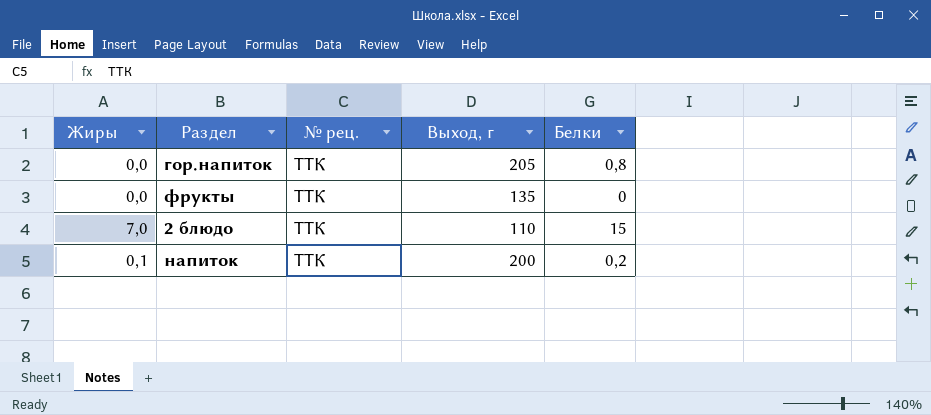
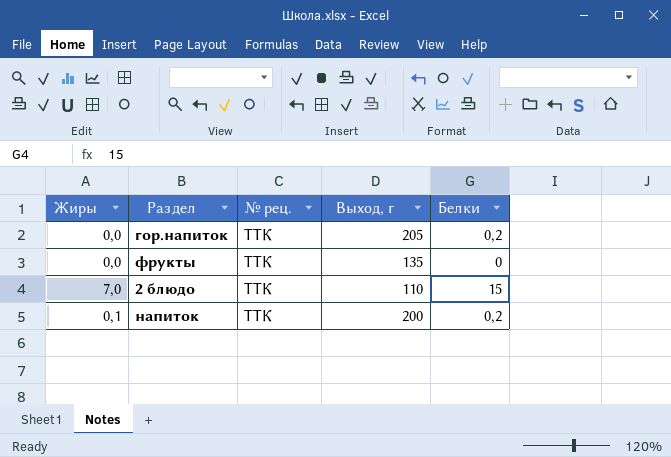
гор.напиток | Белки: 0,8 -> 0,2

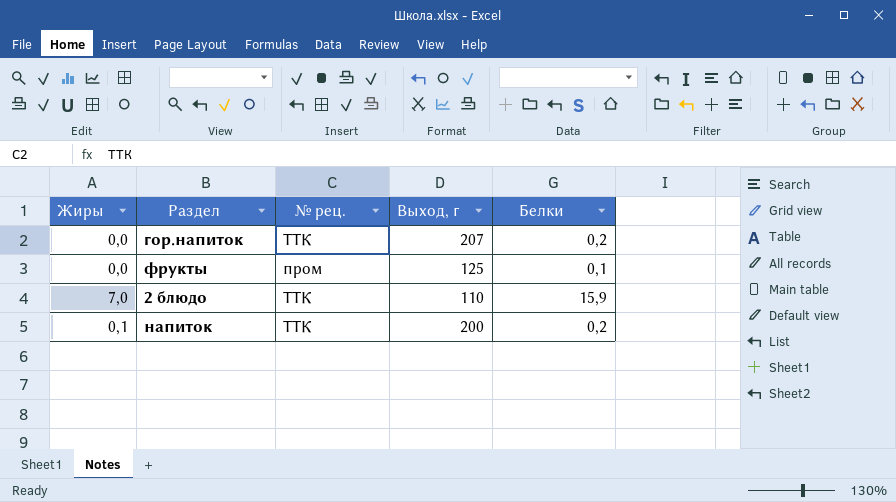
гор.напиток | Выход, г: 205 -> 207
фрукты | № рец.: ТТК -> пром
фрукты | Выход, г: 135 -> 125
фрукты | Белки: 0 -> 0,1
2 блюдо | Белки: 15 -> 15,9

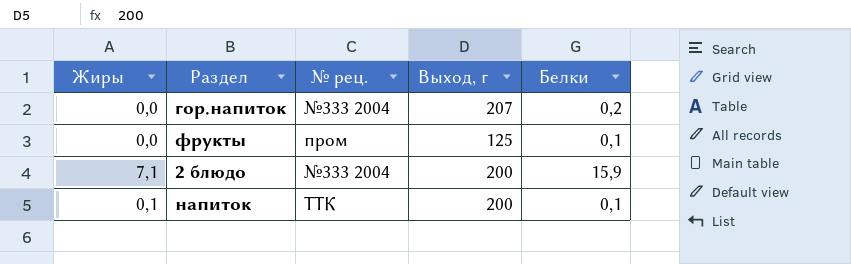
гор.напиток | № рец.: ТТК -> №333 2004
2 блюдо | Жиры: 7,0 -> 7,1
2 блюдо | № рец.: ТТК -> №333 2004
2 блюдо | Выход, г: 110 -> 200
напиток | Белки: 0,2 -> 0,1

